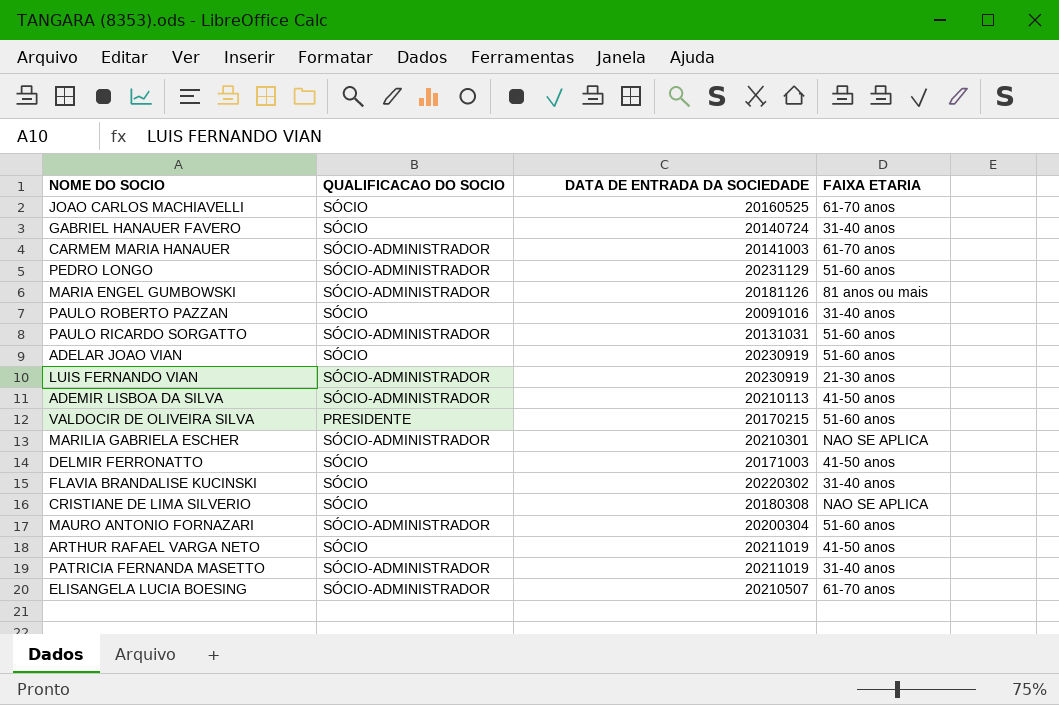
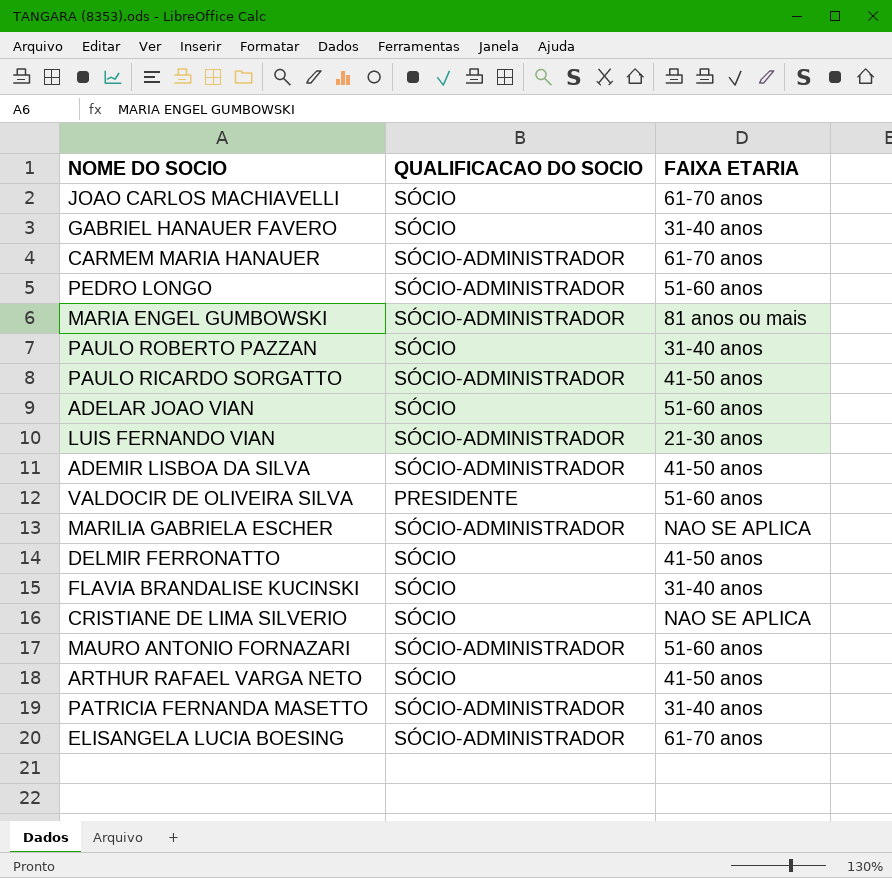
column DATA DE ENTRADA DA SOCIEDADE | position: 3 -> none
PAULO RICARDO SORGATTO | FAIXA ETARIA: 51-60 anos -> 41-50 anos

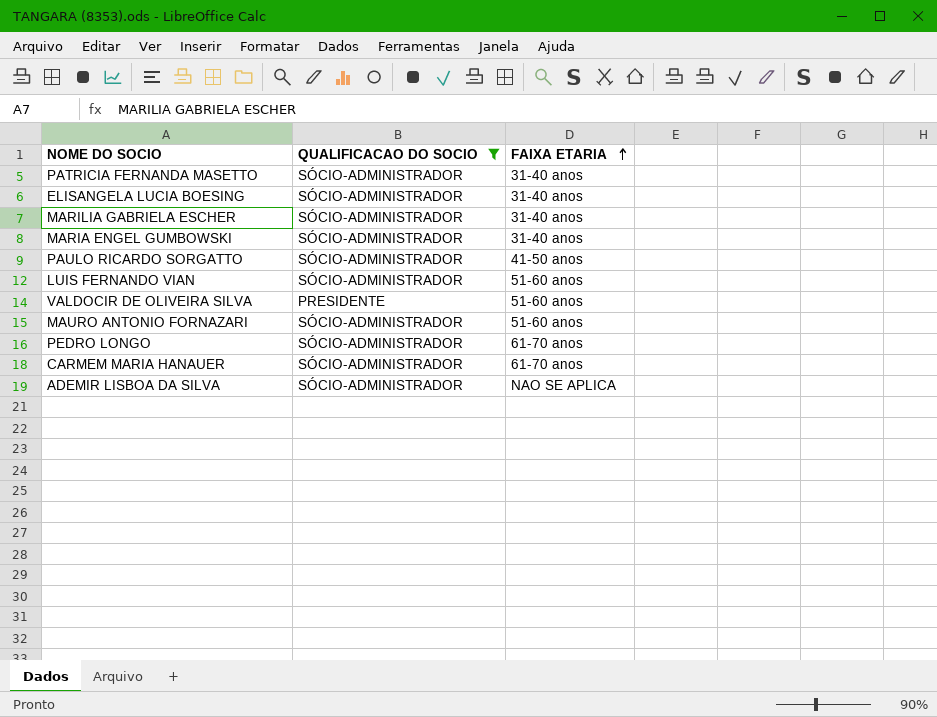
filter: none -> QUALIFICACAO DO SOCIO != SÓCIO
row order: none -> FAIXA ETARIA ascending
ELISANGELA LUCIA BOESING | FAIXA ETARIA: 61-70 anos -> 31-40 anos
MARILIA GABRIELA ESCHER | FAIXA ETARIA: NAO SE APLICA -> 31-40 anos
MARIA ENGEL GUMBOWSKI | FAIXA ETARIA: 81 anos ou mais -> 31-40 anos
LUIS FERNANDO VIAN | FAIXA ETARIA: 21-30 anos -> 51-60 anos
PEDRO LONGO | FAIXA ETARIA: 51-60 anos -> 61-70 anos
ADEMIR LISBOA DA SILVA | FAIXA ETARIA: 41-50 anos -> NAO SE APLICA

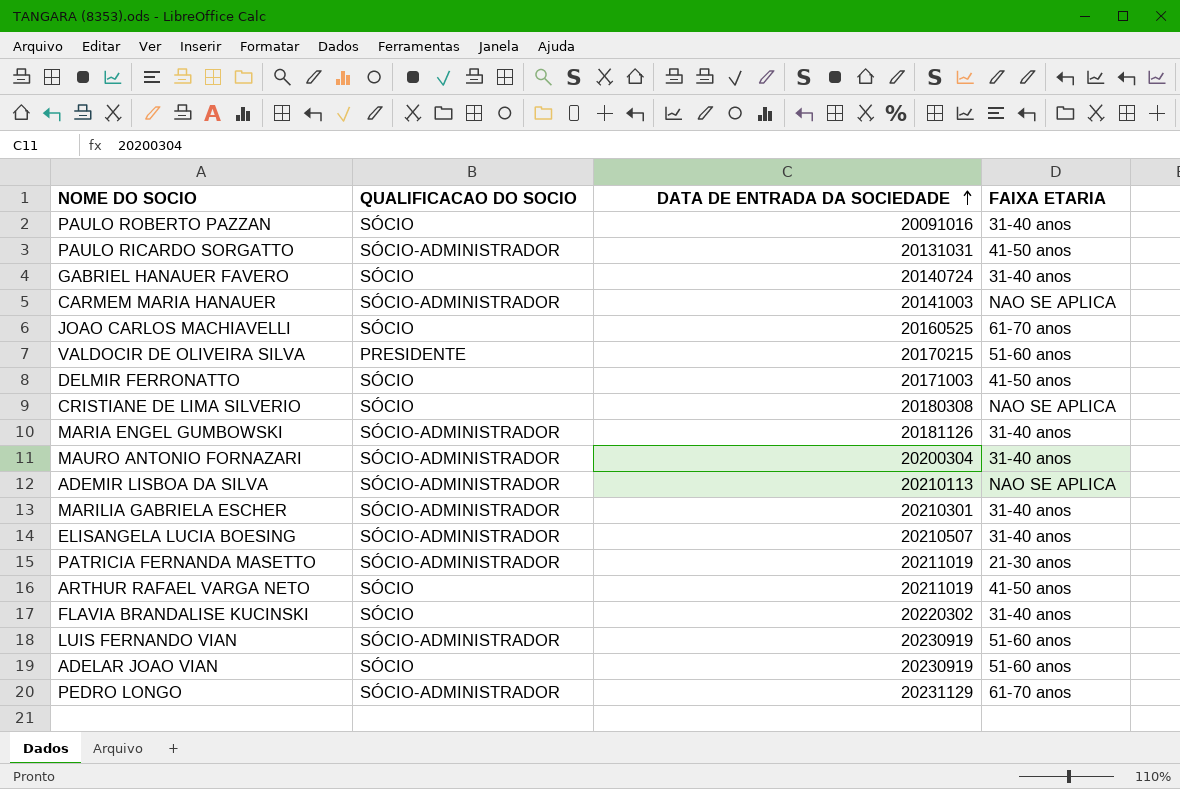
filter: QUALIFICACAO DO SOCIO != SÓCIO -> none
row order: FAIXA ETARIA ascending -> DATA DE ENTRADA DA SOCIEDADE ascending
column DATA DE ENTRADA DA SOCIEDADE | position: none -> 3
CARMEM MARIA HANAUER | FAIXA ETARIA: 61-70 anos -> NAO SE APLICA
MAURO ANTONIO FORNAZARI | FAIXA ETARIA: 51-60 anos -> 31-40 anos
PATRICIA FERNANDA MASETTO | FAIXA ETARIA: 31-40 anos -> 21-30 anos

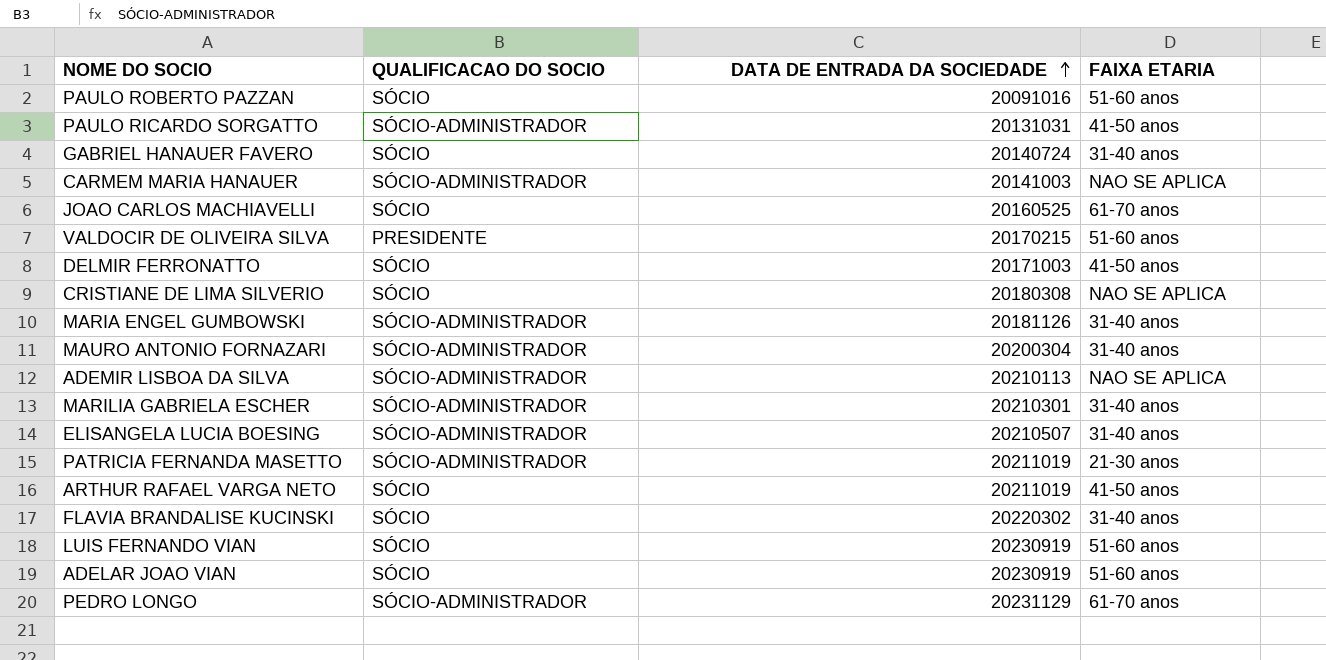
PAULO ROBERTO PAZZAN | FAIXA ETARIA: 31-40 anos -> 51-60 anos
LUIS FERNANDO VIAN | QUALIFICACAO DO SOCIO: SÓCIO-ADMINISTRADOR -> SÓCIO

